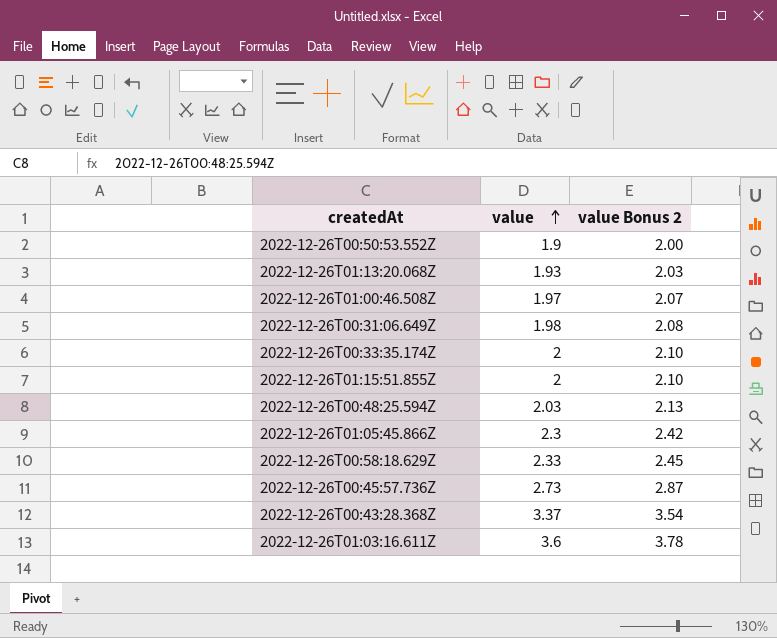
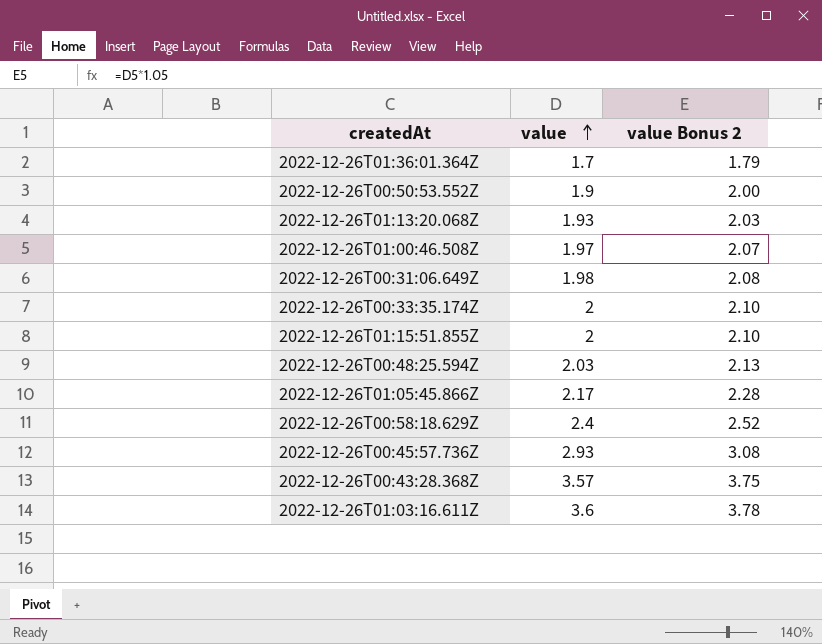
row 2022-12-26T01:36:01.364Z: none -> 1.7 | 1.79
2022-12-26T01:05:45.866Z | value: 2.3 -> 2.17
2022-12-26T01:05:45.866Z | value Bonus 2: 2.42 -> 2.28
2022-12-26T00:58:18.629Z | value: 2.33 -> 2.4
2022-12-26T00:58:18.629Z | value Bonus 2: 2.45 -> 2.52
2022-12-26T00:45:57.736Z | value: 2.73 -> 2.93
2022-12-26T00:45:57.736Z | value Bonus 2: 2.87 -> 3.08
2022-12-26T00:43:28.368Z | value: 3.37 -> 3.57
2022-12-26T00:43:28.368Z | value Bonus 2: 3.54 -> 3.75

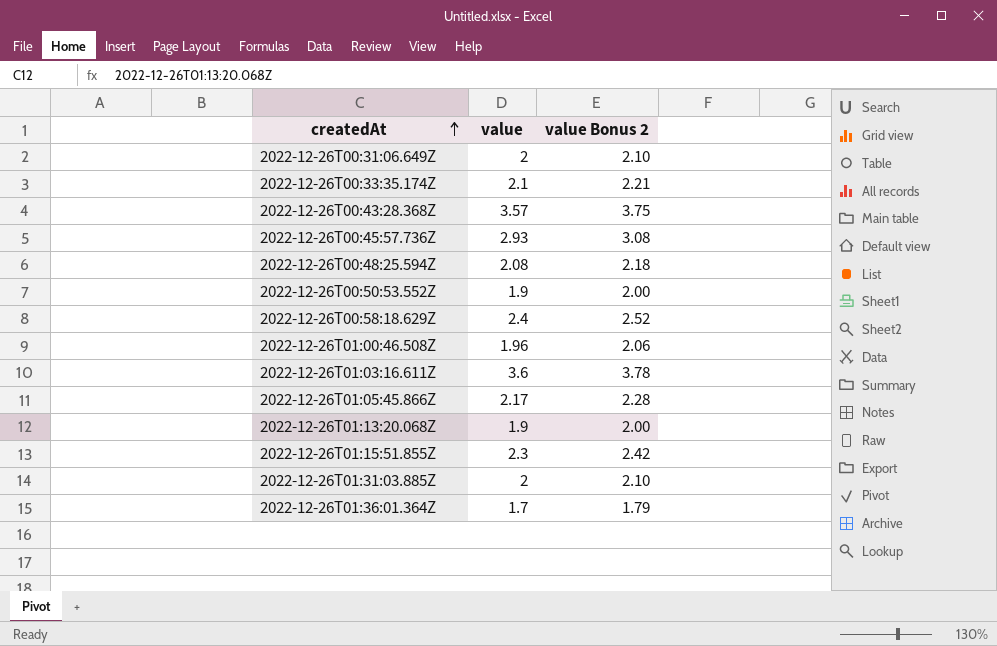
row order: value ascending -> createdAt ascending
2022-12-26T00:31:06.649Z | value: 1.98 -> 2
2022-12-26T00:31:06.649Z | value Bonus 2: 2.08 -> 2.10
2022-12-26T00:33:35.174Z | value: 2 -> 2.1
2022-12-26T00:33:35.174Z | value Bonus 2: 2.10 -> 2.21
2022-12-26T00:48:25.594Z | value: 2.03 -> 2.08
2022-12-26T00:48:25.594Z | value Bonus 2: 2.13 -> 2.18
2022-12-26T01:00:46.508Z | value: 1.97 -> 1.96
2022-12-26T01:00:46.508Z | value Bonus 2: 2.07 -> 2.06
2022-12-26T01:13:20.068Z | value: 1.93 -> 1.9
2022-12-26T01:13:20.068Z | value Bonus 2: 2.03 -> 2.00
2022-12-26T01:15:51.855Z | value: 2 -> 2.3
2022-12-26T01:15:51.855Z | value Bonus 2: 2.10 -> 2.42
row 2022-12-26T01:31:03.885Z: none -> 2 | 2.10

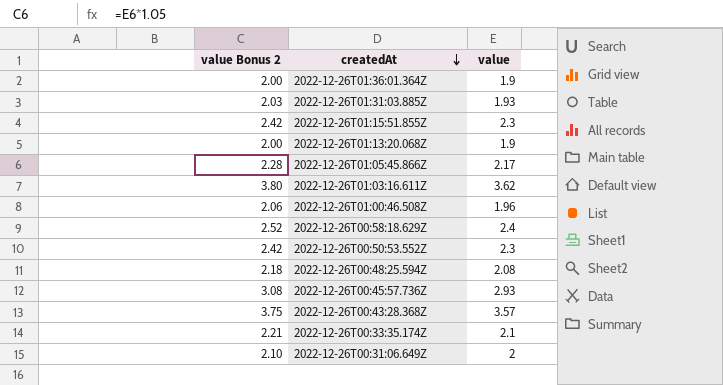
row order: createdAt ascending -> createdAt descending
column value Bonus 2 | position: 3 -> 1
2022-12-26T01:36:01.364Z | value Bonus 2: 1.79 -> 2.00
2022-12-26T01:36:01.364Z | value: 1.7 -> 1.9
2022-12-26T01:31:03.885Z | value Bonus 2: 2.10 -> 2.03
2022-12-26T01:31:03.885Z | value: 2 -> 1.93
2022-12-26T01:03:16.611Z | value Bonus 2: 3.78 -> 3.80
2022-12-26T01:03:16.611Z | value: 3.6 -> 3.62
2022-12-26T00:50:53.552Z | value Bonus 2: 2.00 -> 2.42
2022-12-26T00:50:53.552Z | value: 1.9 -> 2.3

